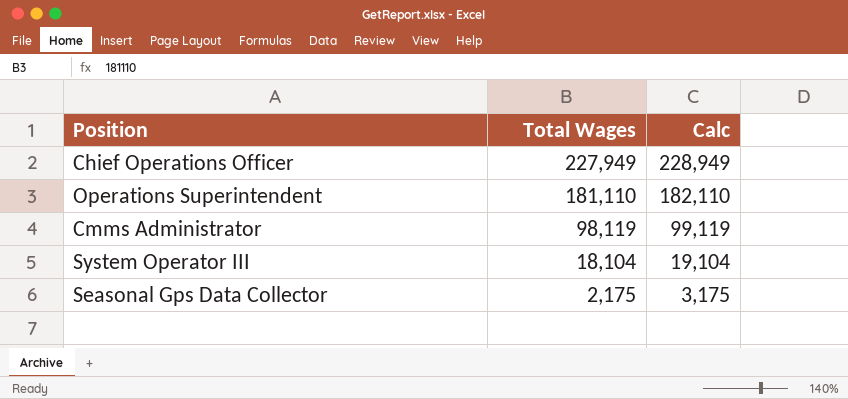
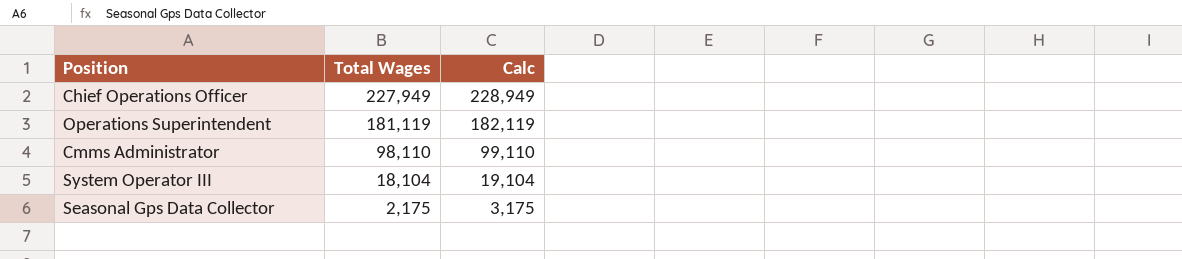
Operations Superintendent | Total Wages: 181,110 -> 181,119
Operations Superintendent | Calc: 182,110 -> 182,119
Cmms Administrator | Total Wages: 98,119 -> 98,110
Cmms Administrator | Calc: 99,119 -> 99,110

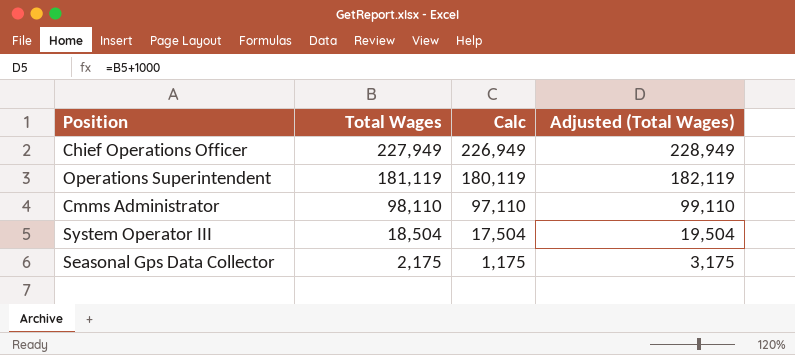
column Calc | formula: [Total Wages] + 1000 -> [Total Wages] - 1000
column Adjusted (Total Wages) | formula: none -> [Total Wages] + 1000
System Operator III | Total Wages: 18,104 -> 18,504

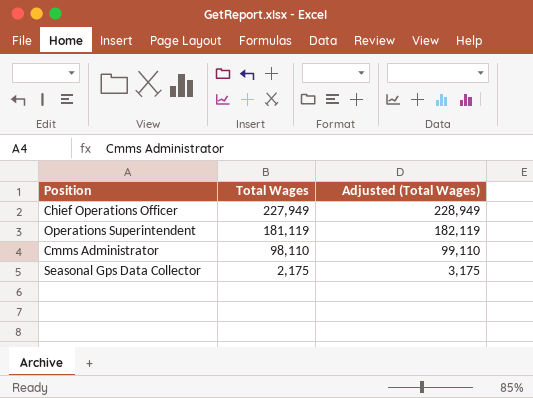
column Calc | formula: [Total Wages] - 1000 -> none
row System Operator III: 18,504 | 17,504 | 19,504 -> none

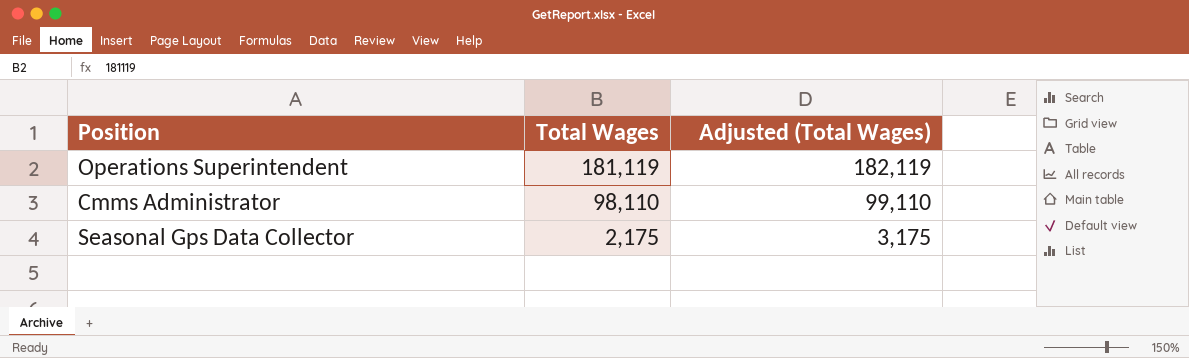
row Chief Operations Officer: 227,949 | 228,949 -> none

